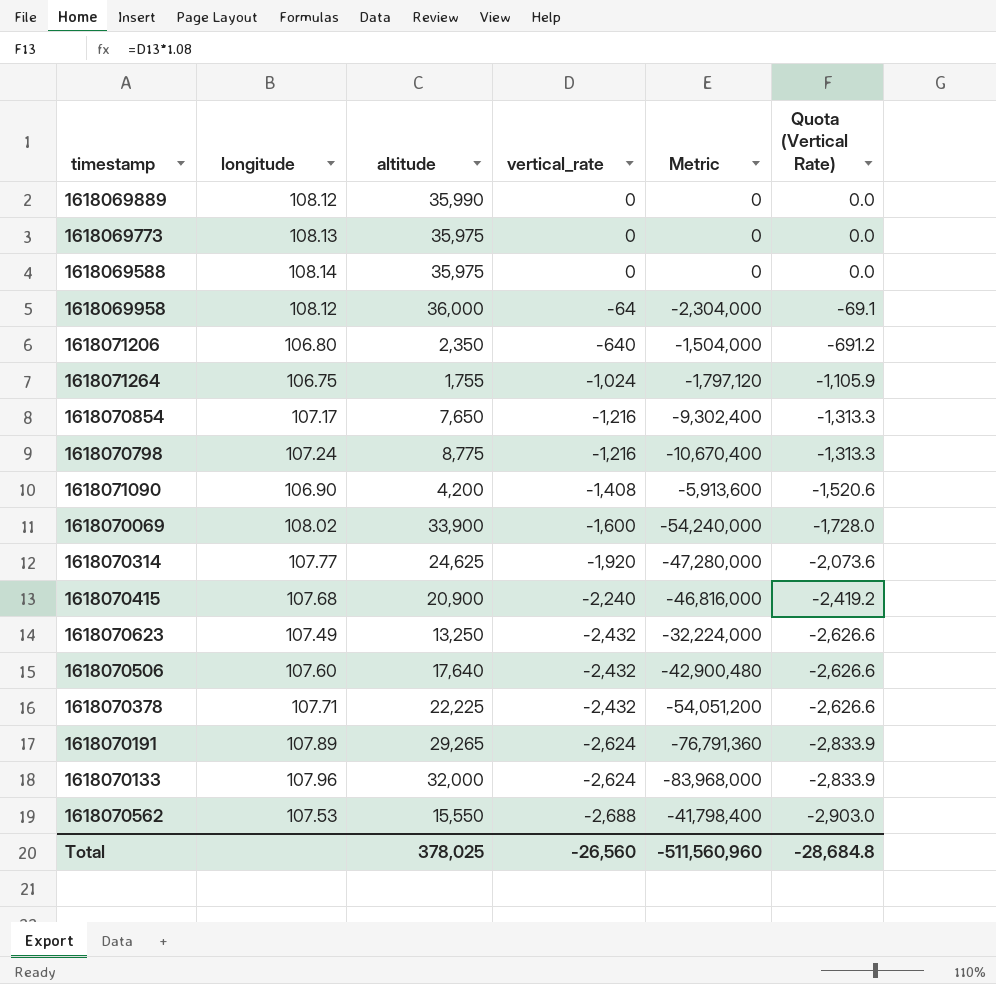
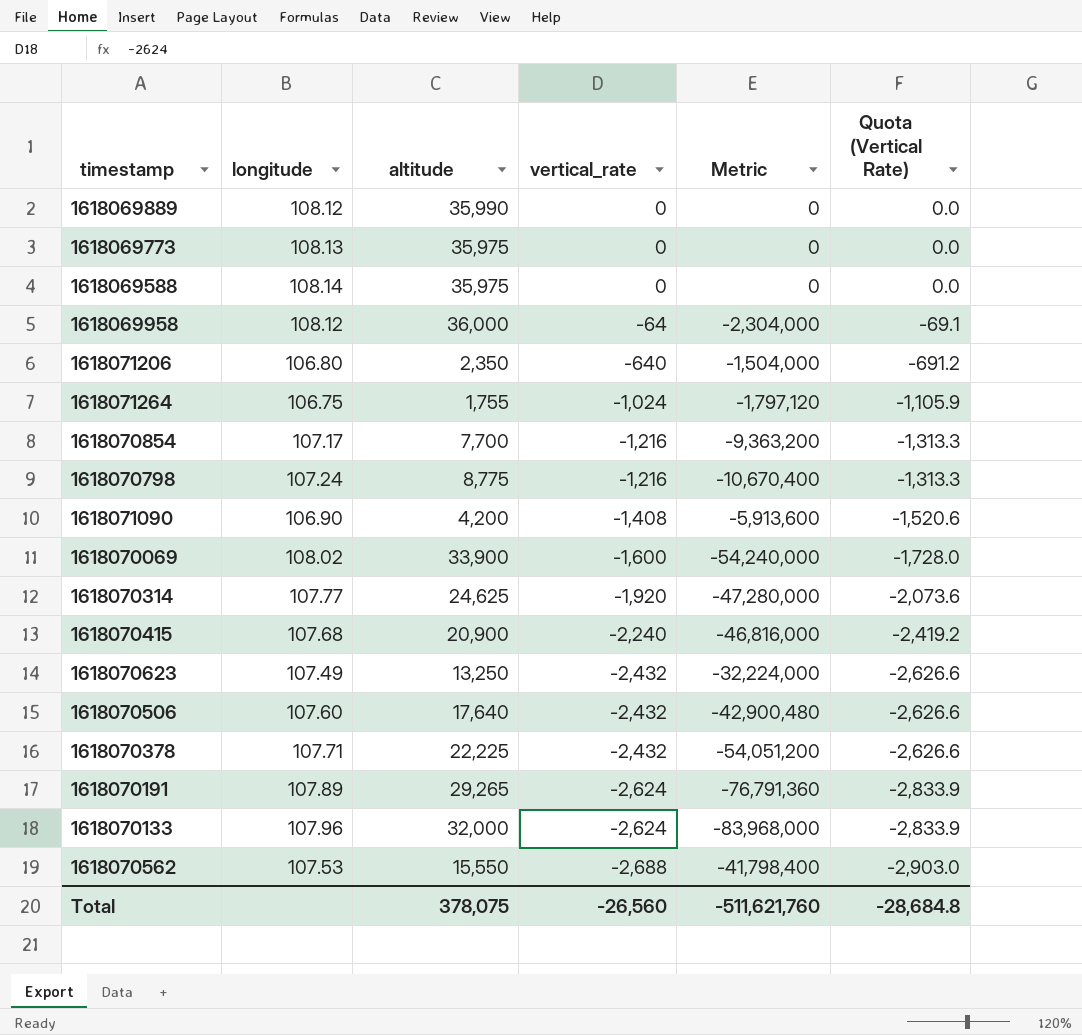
1618070854 | altitude: 7,650 -> 7,700
1618070854 | Metric: -9,302,400 -> -9,363,200
Total | altitude: 378,025 -> 378,075
Total | Metric: -511,560,960 -> -511,621,760

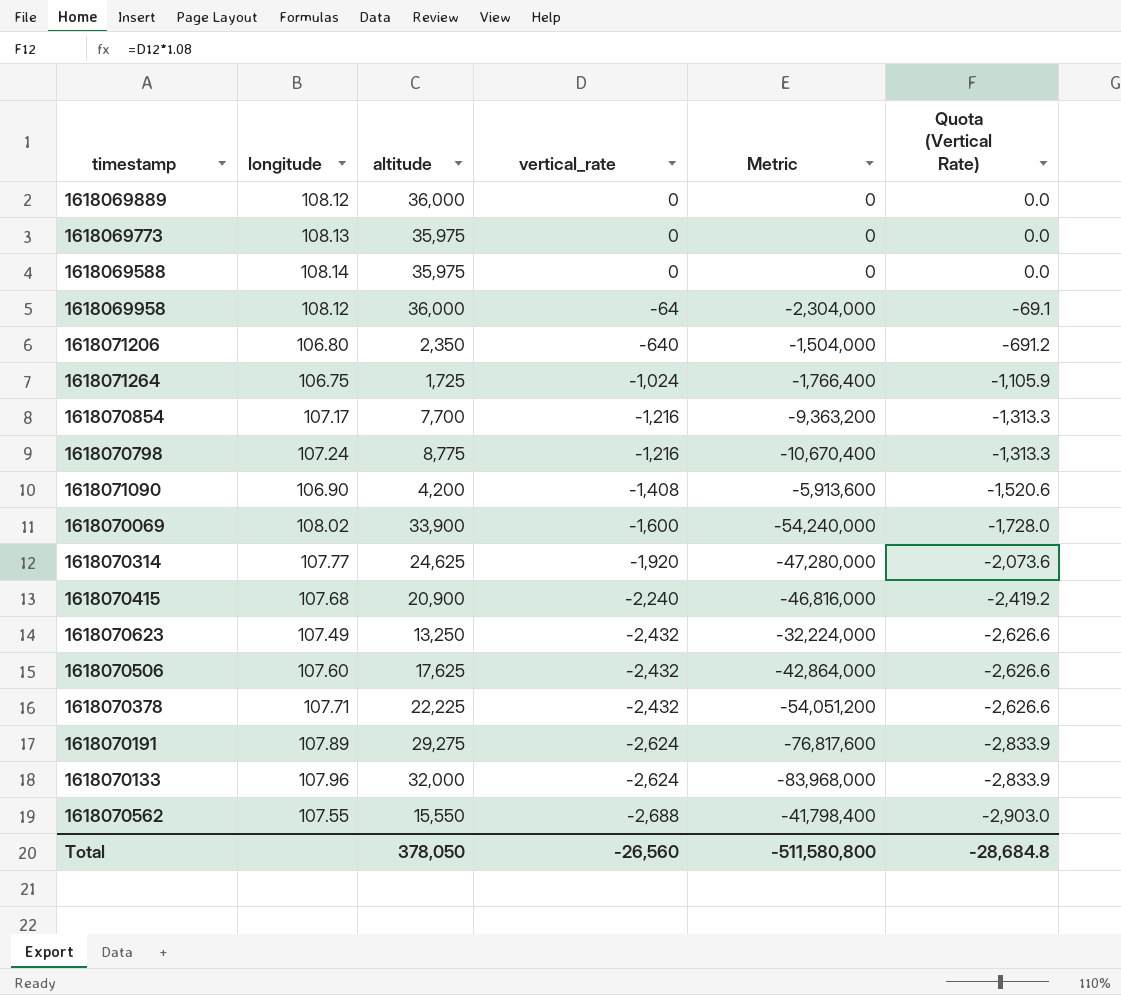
1618069889 | altitude: 35,990 -> 36,000
1618071264 | altitude: 1,755 -> 1,725
1618071264 | Metric: -1,797,120 -> -1,766,400
1618070506 | altitude: 17,640 -> 17,625
1618070506 | Metric: -42,900,480 -> -42,864,000
1618070191 | altitude: 29,265 -> 29,275
1618070191 | Metric: -76,791,360 -> -76,817,600
1618070562 | longitude: 107.53 -> 107.55
Total | altitude: 378,075 -> 378,050
Total | Metric: -511,621,760 -> -511,580,800

